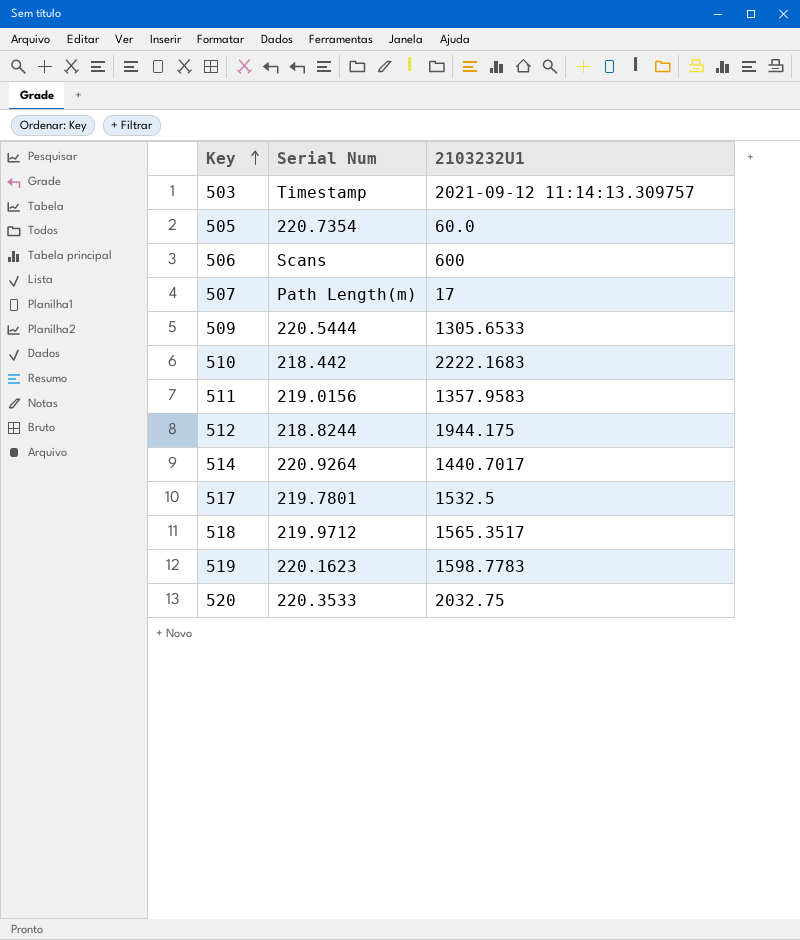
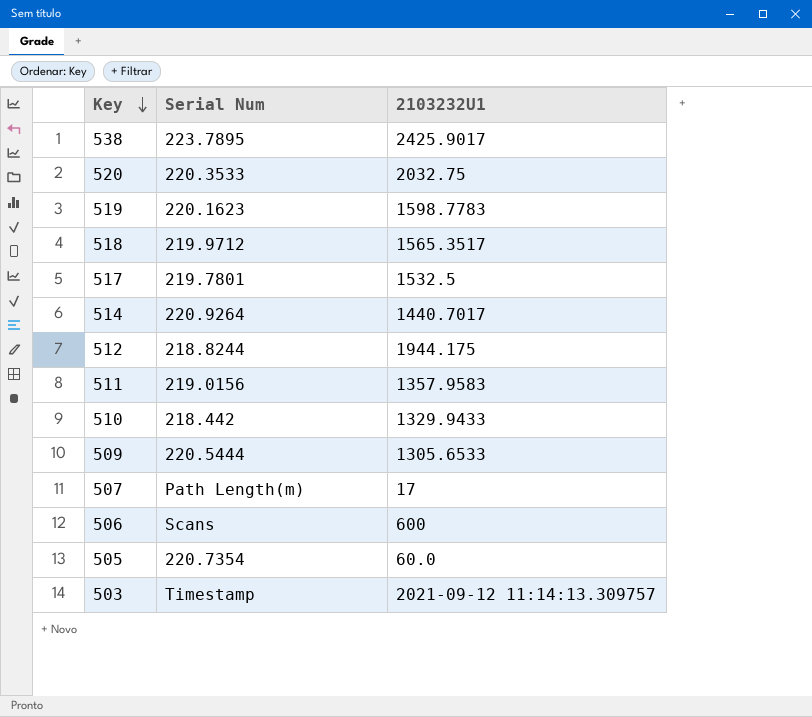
row order: Key ascending -> Key descending
row 538: none -> 223.7895 | 2425.9017
510 | 2103232U1: 2222.1683 -> 1329.9433

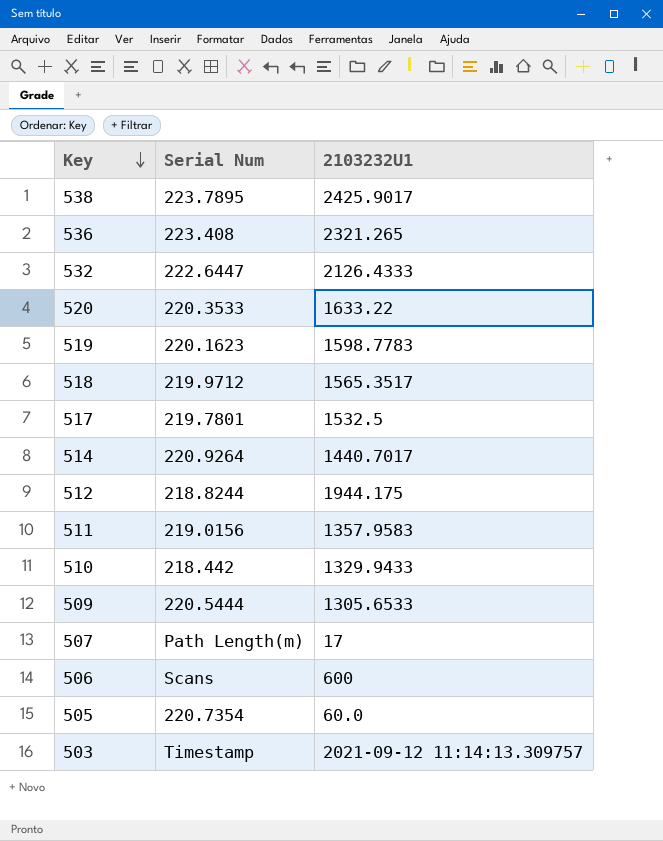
row 536: none -> 223.408 | 2321.265
row 532: none -> 222.6447 | 2126.4333
520 | 2103232U1: 2032.75 -> 1633.22

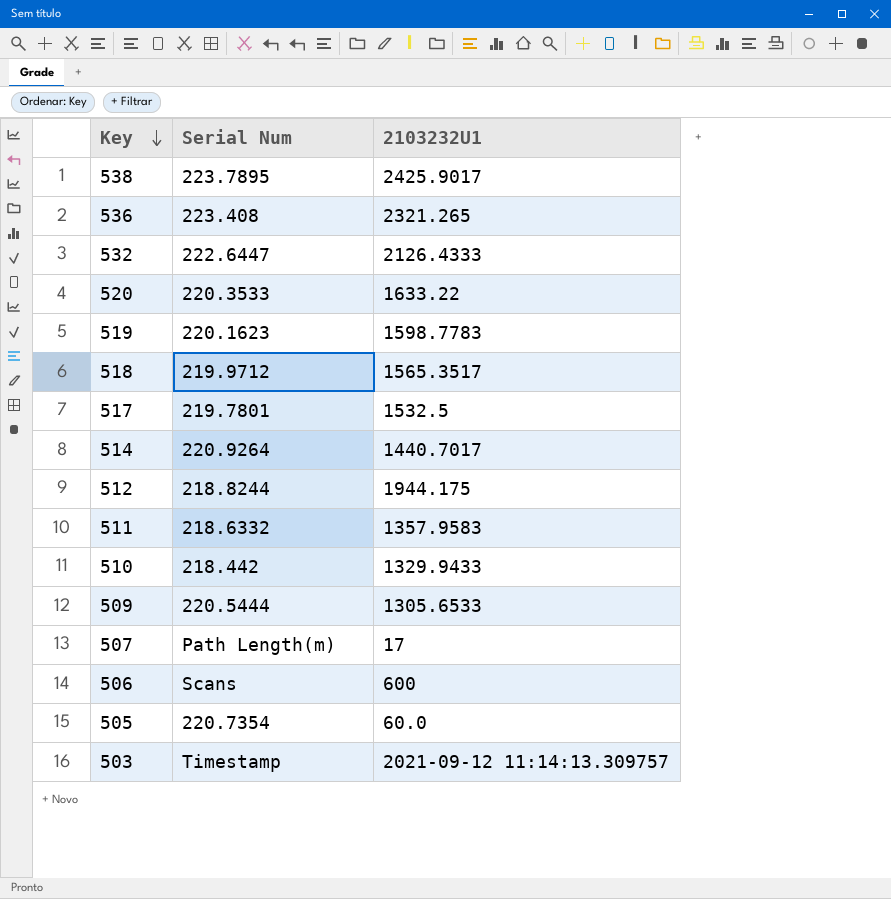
511 | Serial Num: 219.0156 -> 218.6332

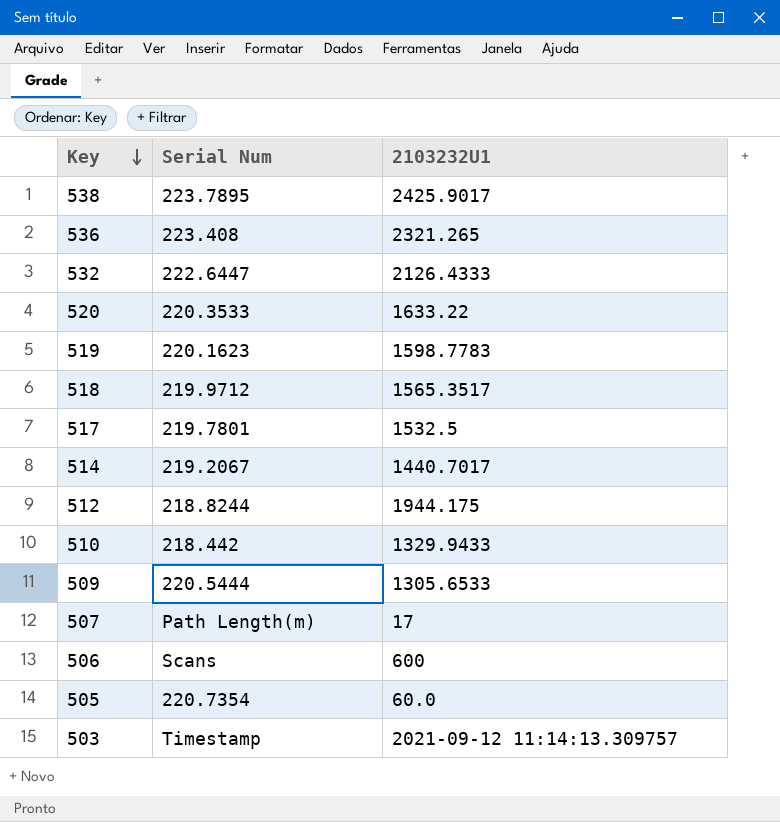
row 511: 218.6332 | 1357.9583 -> none
514 | Serial Num: 220.9264 -> 219.2067

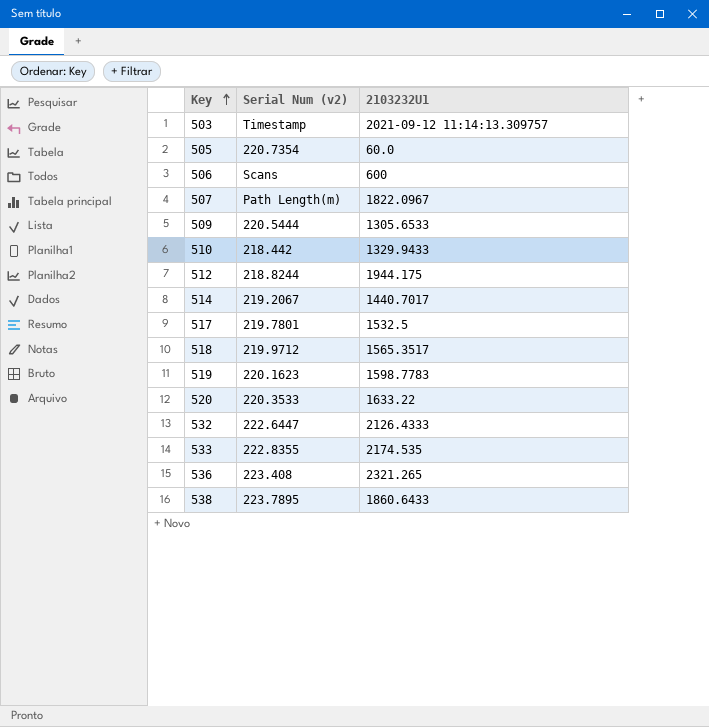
row order: Key descending -> Key ascending
column name: Serial Num -> Serial Num (v2)
507 | 2103232U1: 17 -> 1822.0967
row 533: none -> 222.8355 | 2174.535
538 | 2103232U1: 2425.9017 -> 1860.6433

